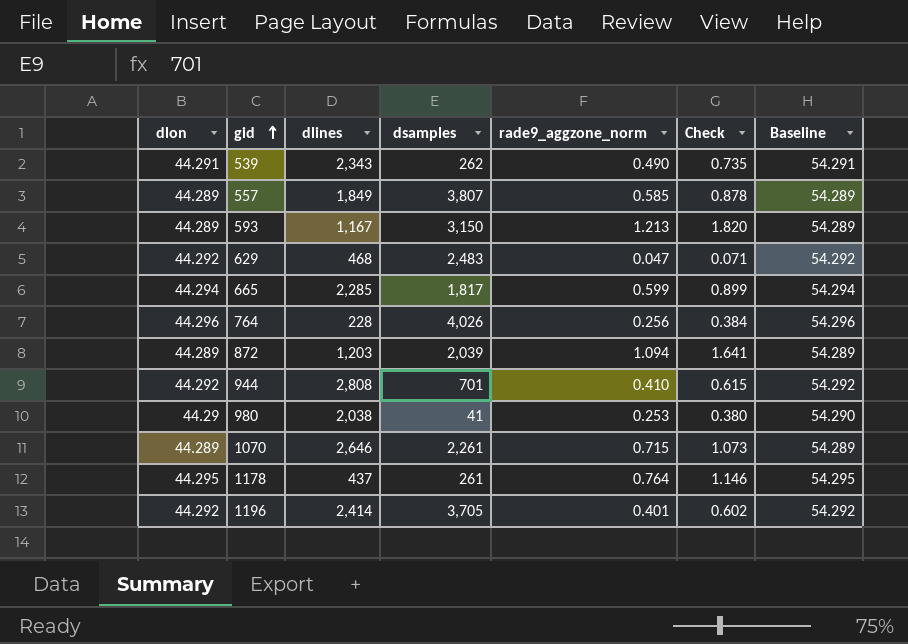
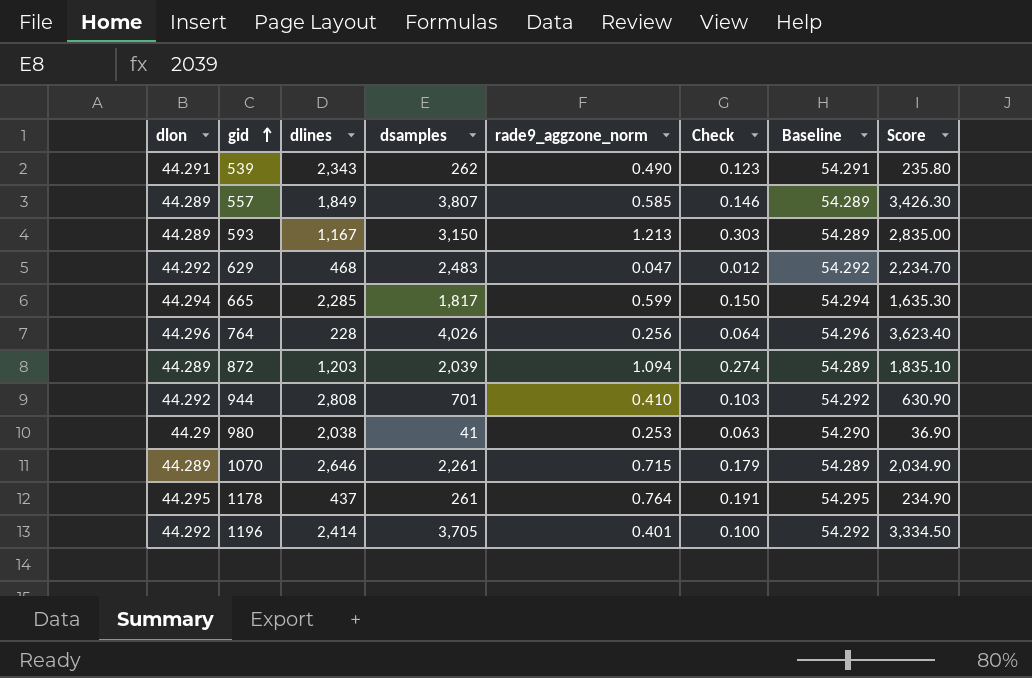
column Check | formula: [rade9_aggzone_norm] * 1.5 -> [rade9_aggzone_norm] * 0.25
column Score | formula: none -> [dsamples] * 0.9

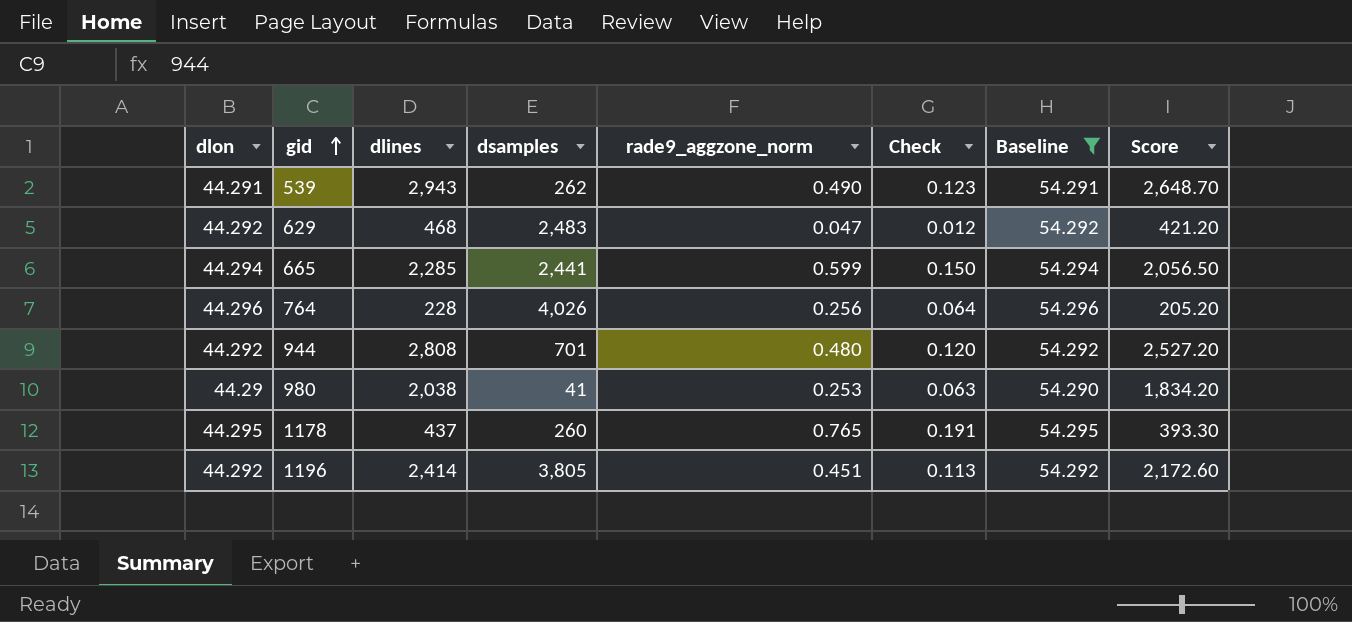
filter: none -> Baseline != 54.289
column Score | formula: [dsamples] * 0.9 -> [dlines] * 0.9
539 | dlines: 2,343 -> 2,943
665 | dsamples: 1,817 -> 2,441
944 | rade9_aggzone_norm: 0.410 -> 0.480
944 | Check: 0.103 -> 0.120
1178 | dsamples: 261 -> 260
1178 | rade9_aggzone_norm: 0.764 -> 0.765
1196 | dsamples: 3,705 -> 3,805
1196 | rade9_aggzone_norm: 0.401 -> 0.451
1196 | Check: 0.100 -> 0.113

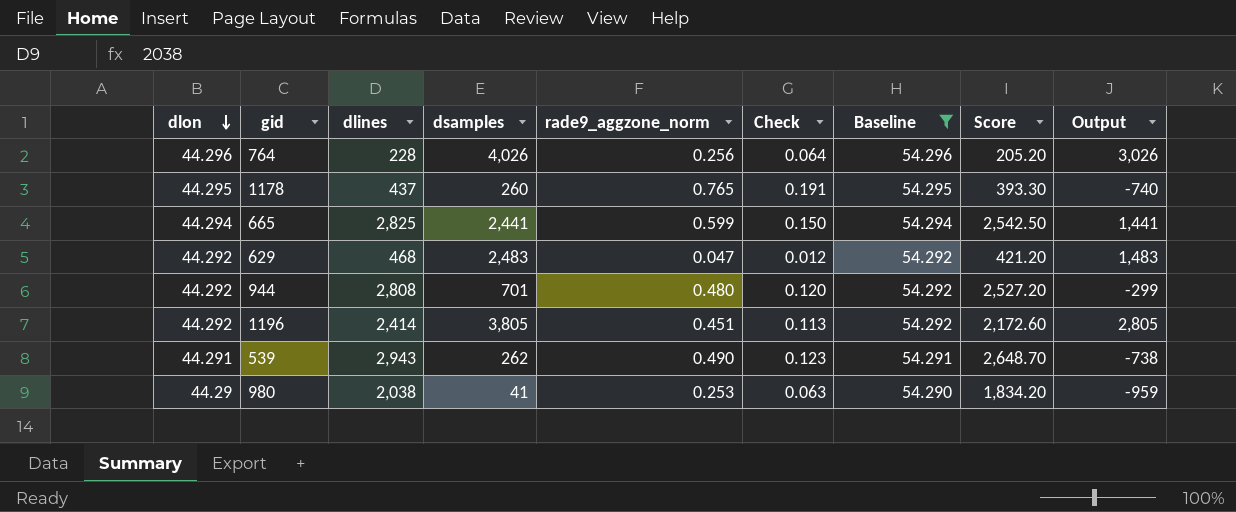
row order: gid ascending -> dlon descending
column Output | formula: none -> [dsamples] - 1000
665 | dlines: 2,285 -> 2,825
665 | Score: 2,056.50 -> 2,542.50

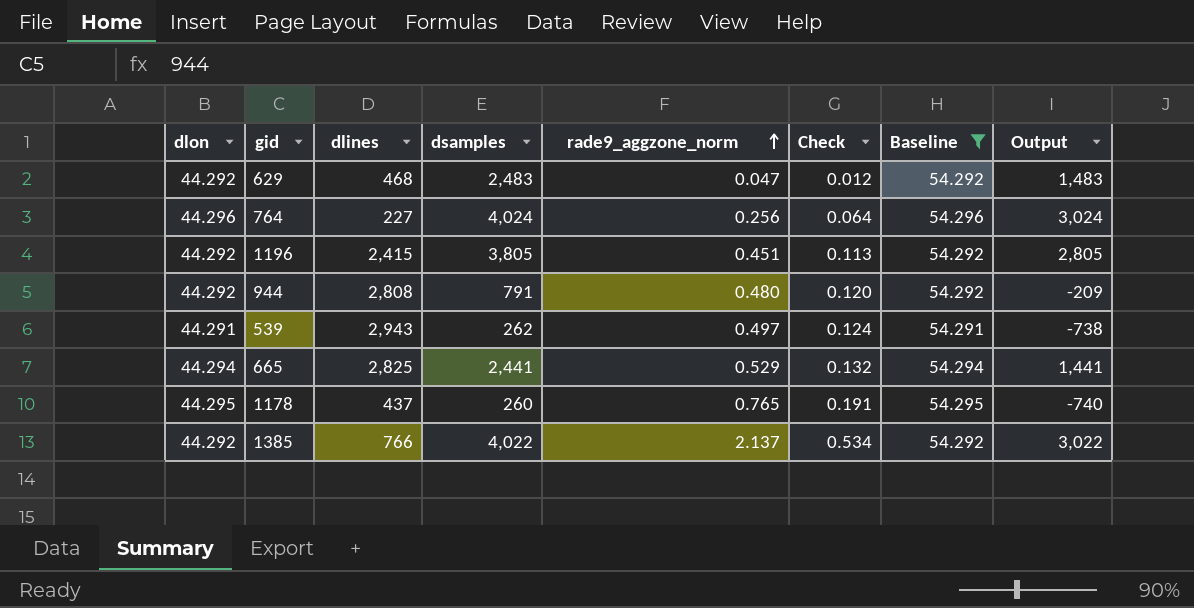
row order: dlon descending -> rade9_aggzone_norm ascending
column Score | formula: [dlines] * 0.9 -> none
row 980: 44.29 | 2,038 | 41 | 0.253 | 0.063 | 54.290 | 1,834.20 | -959 -> none
764 | dlines: 228 -> 227
764 | dsamples: 4,026 -> 4,024
764 | Output: 3,026 -> 3,024
1196 | dlines: 2,414 -> 2,415
944 | dsamples: 701 -> 791
944 | Output: -299 -> -209
539 | rade9_aggzone_norm: 0.490 -> 0.497
539 | Check: 0.123 -> 0.124
665 | rade9_aggzone_norm: 0.599 -> 0.529
665 | Check: 0.150 -> 0.132
row 1385: none -> 44.292 | 766 | 4,022 | 2.137 | 0.534 | 54.292 | 3,022

